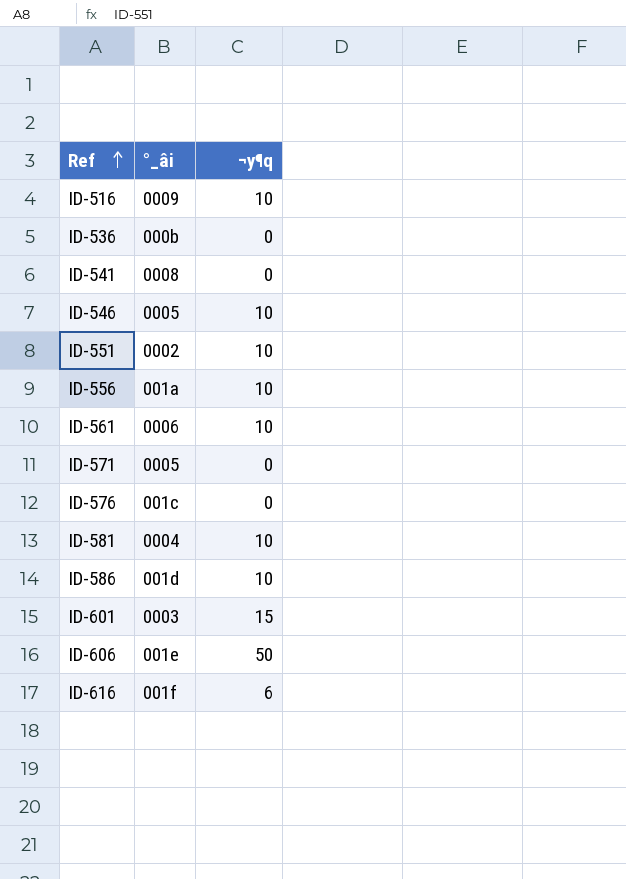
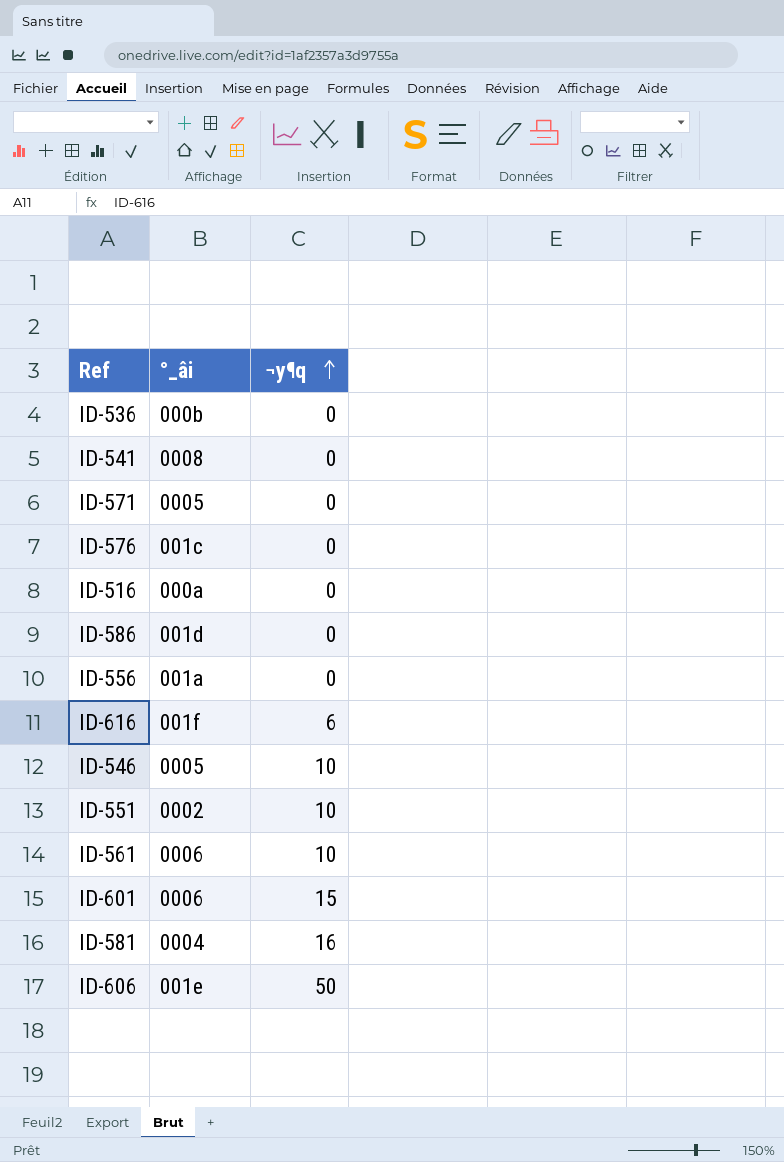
row order: Ref ascending -> ¬y¶q ascending
ID-516 | °_âi: 0009 -> 000a
ID-516 | ¬y¶q: 10 -> 0
ID-586 | ¬y¶q: 10 -> 0
ID-556 | ¬y¶q: 10 -> 0
ID-601 | °_âi: 0003 -> 0006
ID-581 | ¬y¶q: 10 -> 16

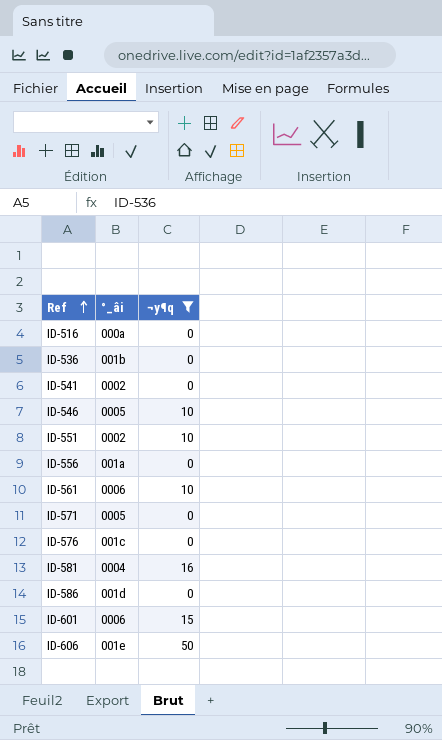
filter: none -> ¬y¶q != 6
row order: ¬y¶q ascending -> Ref ascending
ID-536 | °_âi: 000b -> 001b
ID-541 | °_âi: 0008 -> 0002

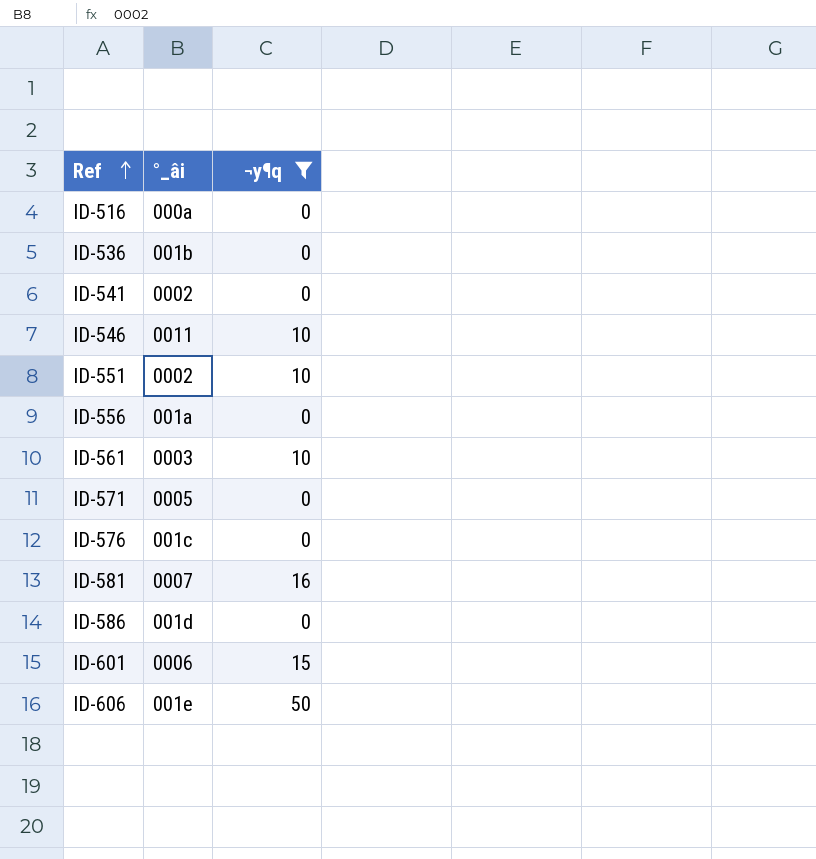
ID-546 | °_âi: 0005 -> 0011
ID-561 | °_âi: 0006 -> 0003
ID-581 | °_âi: 0004 -> 0007

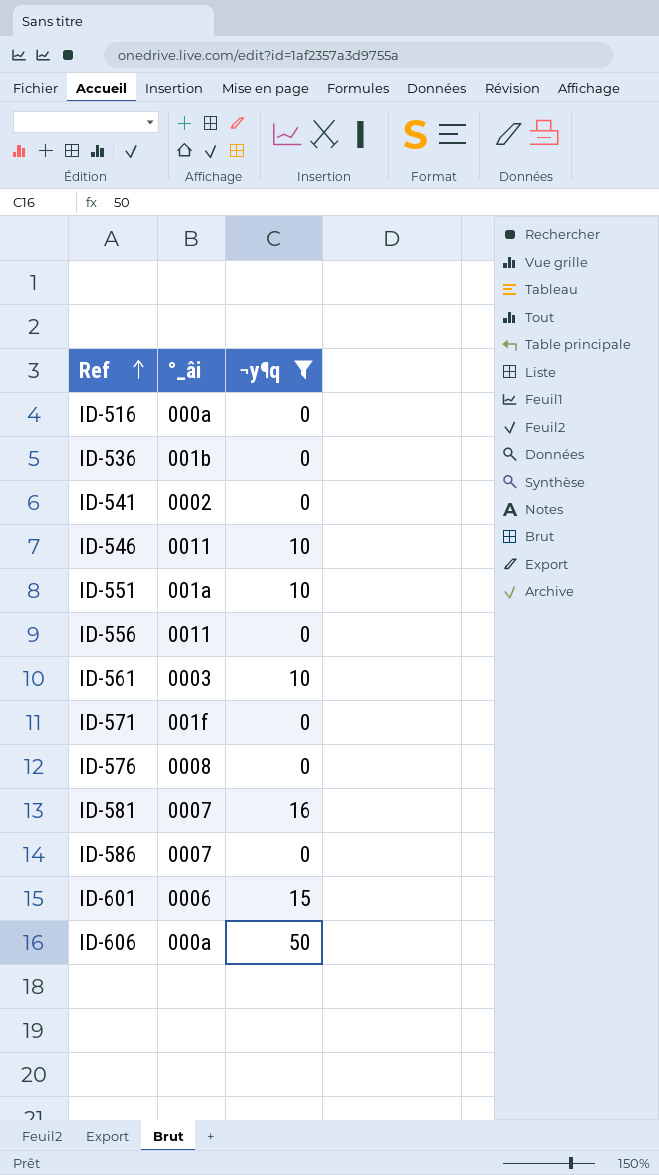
ID-551 | °_âi: 0002 -> 001a
ID-556 | °_âi: 001a -> 0011
ID-571 | °_âi: 0005 -> 001f
ID-576 | °_âi: 001c -> 0008
ID-586 | °_âi: 001d -> 0007
ID-606 | °_âi: 001e -> 000a

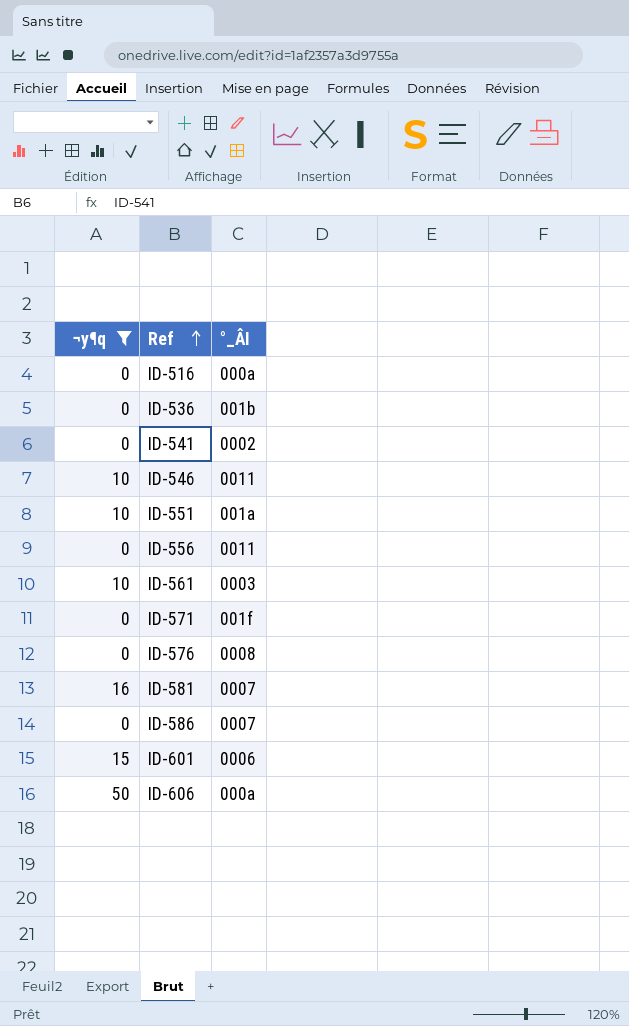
column ¬y¶q | position: 3 -> 1
column name: °_âi -> °_ÂI

